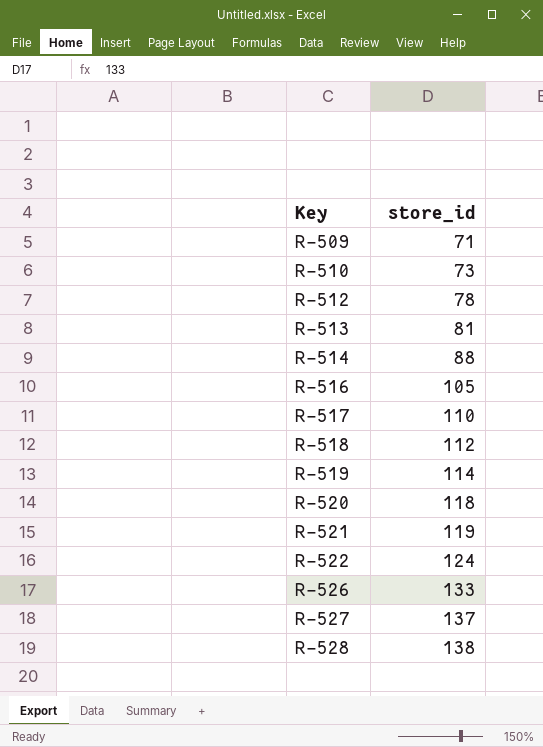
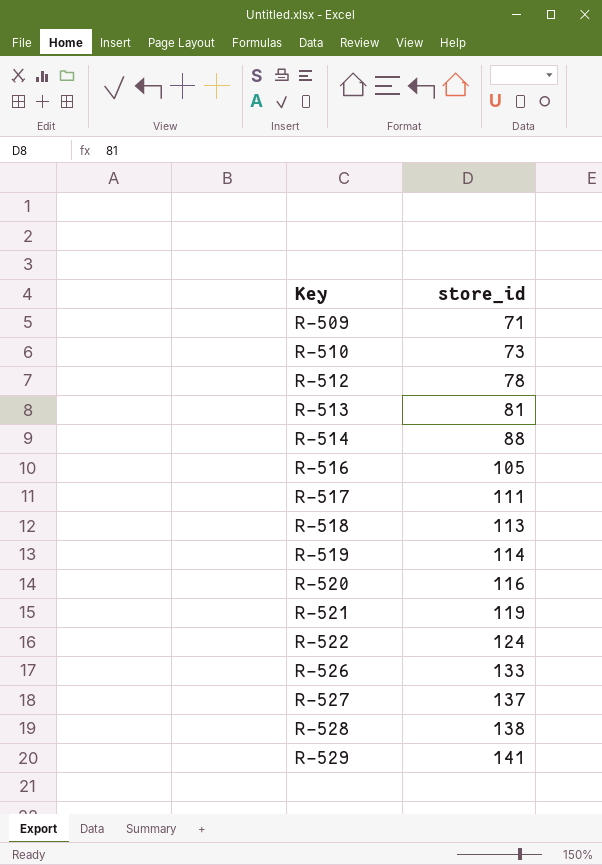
R-517 | store_id: 110 -> 111
R-518 | store_id: 112 -> 113
R-520 | store_id: 118 -> 116
row R-529: none -> 141

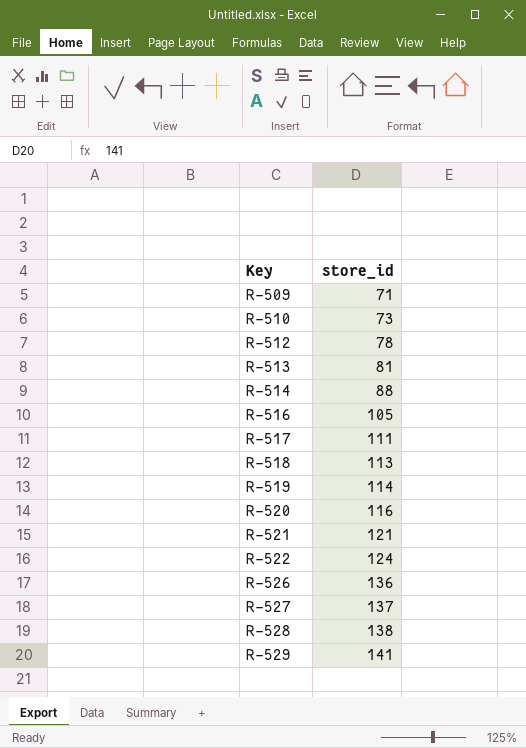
R-521 | store_id: 119 -> 121
R-526 | store_id: 133 -> 136

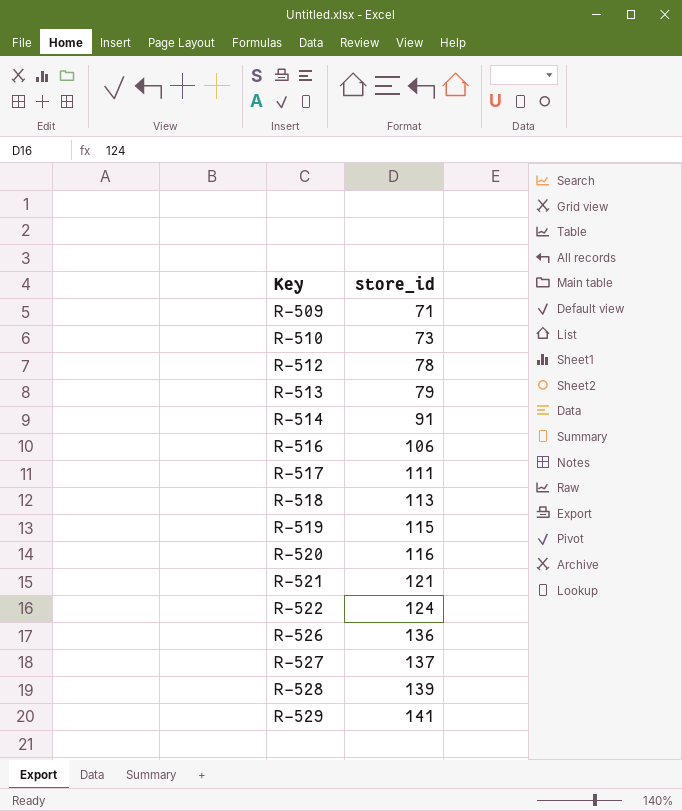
R-513 | store_id: 81 -> 79
R-514 | store_id: 88 -> 91
R-516 | store_id: 105 -> 106
R-519 | store_id: 114 -> 115
R-528 | store_id: 138 -> 139

